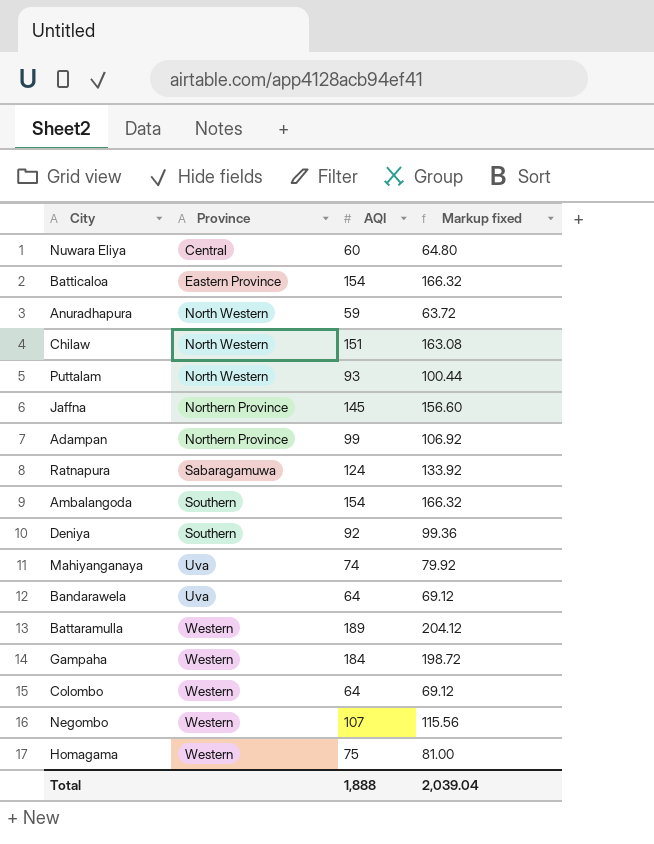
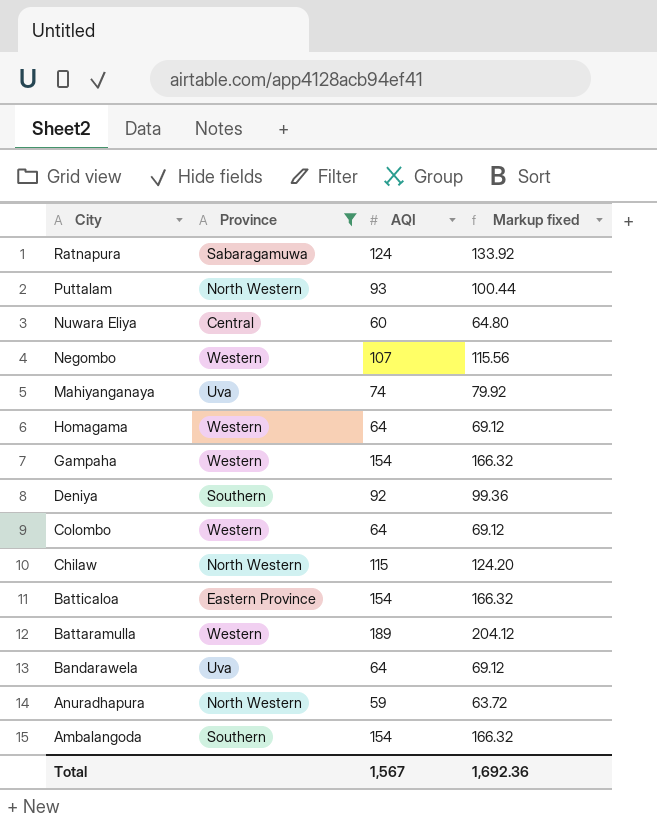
filter: none -> Province != Northern Province
row order: Province ascending -> City descending
Homagama | AQI: 75 -> 64
Homagama | Markup fixed: 81.00 -> 69.12
Gampaha | AQI: 184 -> 154
Gampaha | Markup fixed: 198.72 -> 166.32
Chilaw | AQI: 151 -> 115
Chilaw | Markup fixed: 163.08 -> 124.20
Total | AQI: 1,888 -> 1,567
Total | Markup fixed: 2,039.04 -> 1,692.36

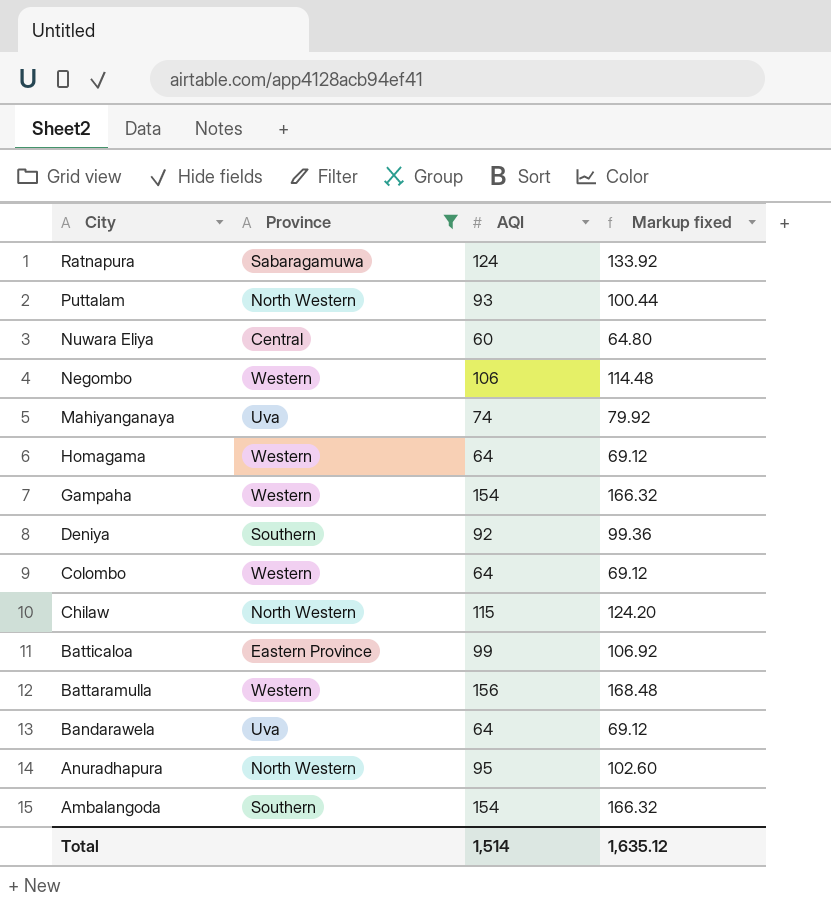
Negombo | AQI: 107 -> 106
Negombo | Markup fixed: 115.56 -> 114.48
Batticaloa | AQI: 154 -> 99
Batticaloa | Markup fixed: 166.32 -> 106.92
Battaramulla | AQI: 189 -> 156
Battaramulla | Markup fixed: 204.12 -> 168.48
Anuradhapura | AQI: 59 -> 95
Anuradhapura | Markup fixed: 63.72 -> 102.60
Total | AQI: 1,567 -> 1,514
Total | Markup fixed: 1,692.36 -> 1,635.12

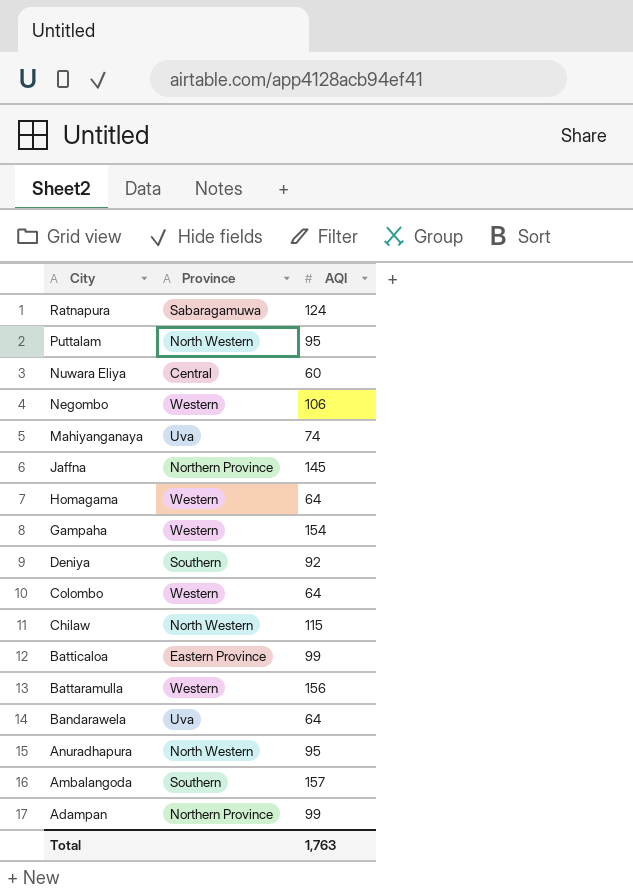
filter: Province != Northern Province -> none
column Markup fixed | formula: [AQI] * 1.08 -> none
Puttalam | AQI: 93 -> 95
Ambalangoda | AQI: 154 -> 157
Total | AQI: 1,514 -> 1,763

